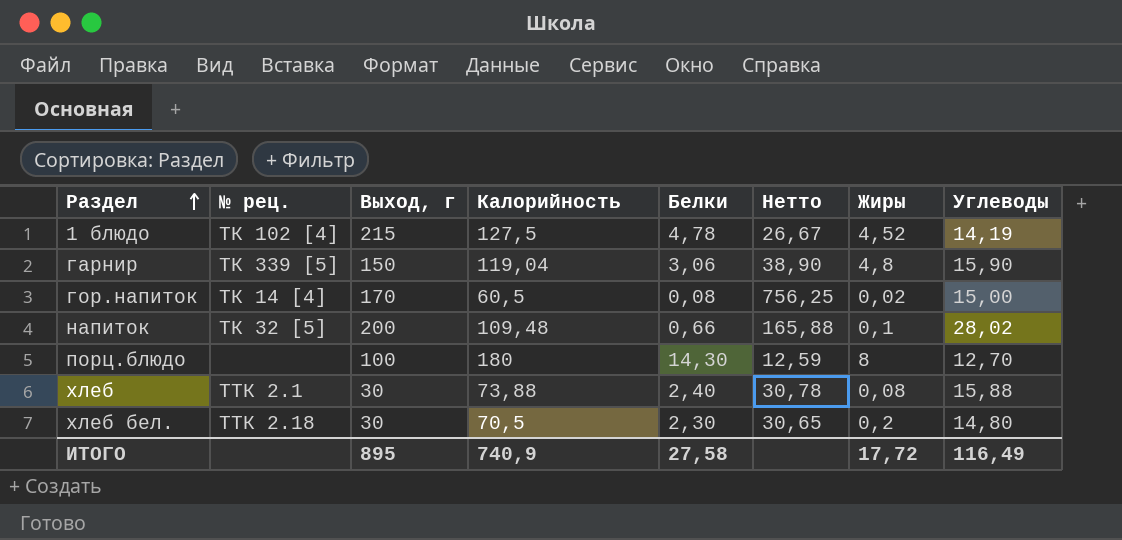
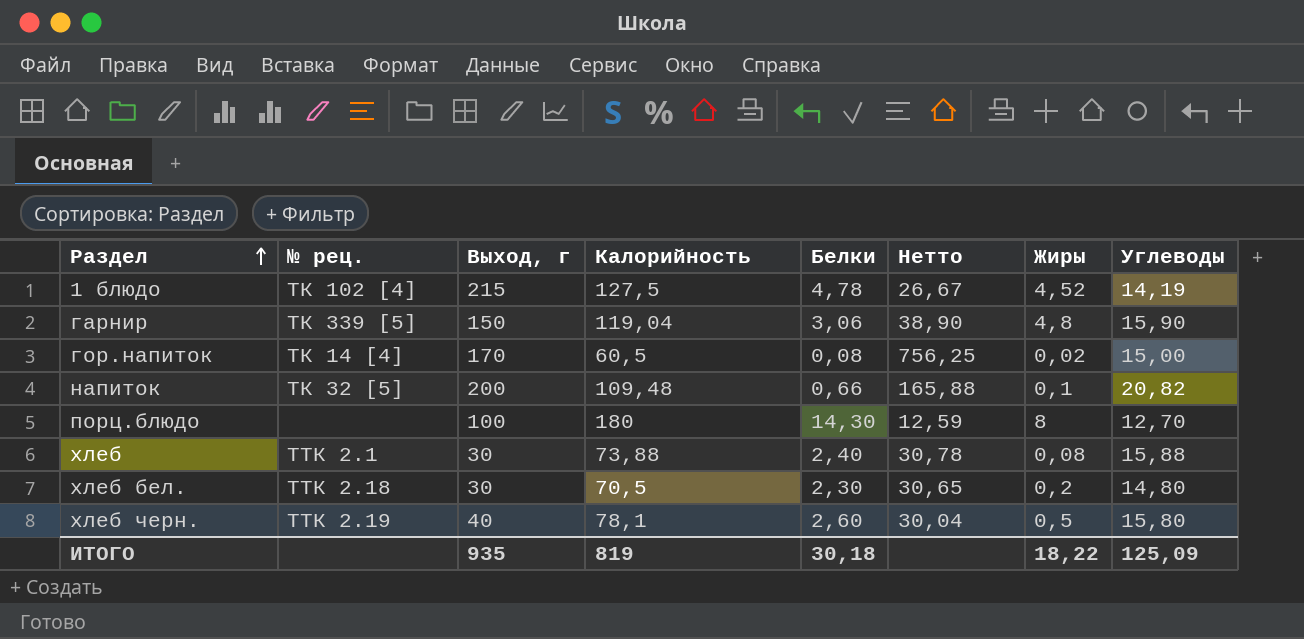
напиток | Углеводы: 28,02 -> 20,82
row хлеб черн.: none -> ТТК 2.19 | 40 | 78,1 | 2,60 | 30,04 | 0,5 | 15,80
ИТОГО | Выход, г: 895 -> 935
ИТОГО | Калорийность: 740,9 -> 819
ИТОГО | Белки: 27,58 -> 30,18
ИТОГО | Жиры: 17,72 -> 18,22
ИТОГО | Углеводы: 116,49 -> 125,09

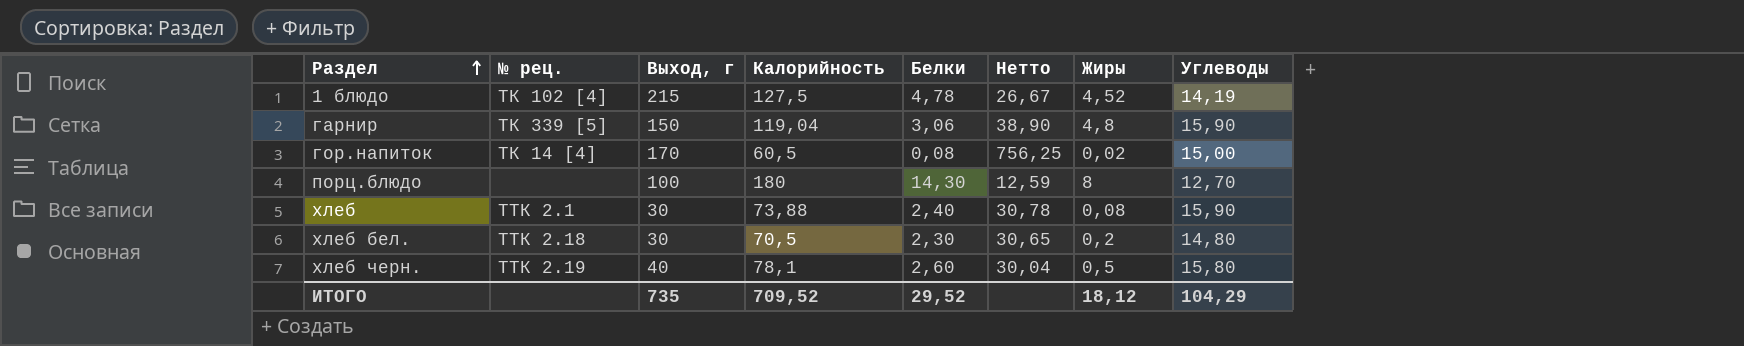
row напиток: ТК 32 [5] | 200 | 109,48 | 0,66 | 165,88 | 0,1 | 20,82 -> none
хлеб | Углеводы: 15,88 -> 15,90
ИТОГО | Выход, г: 935 -> 735
ИТОГО | Калорийность: 819 -> 709,52
ИТОГО | Белки: 30,18 -> 29,52
ИТОГО | Жиры: 18,22 -> 18,12
ИТОГО | Углеводы: 125,09 -> 104,29

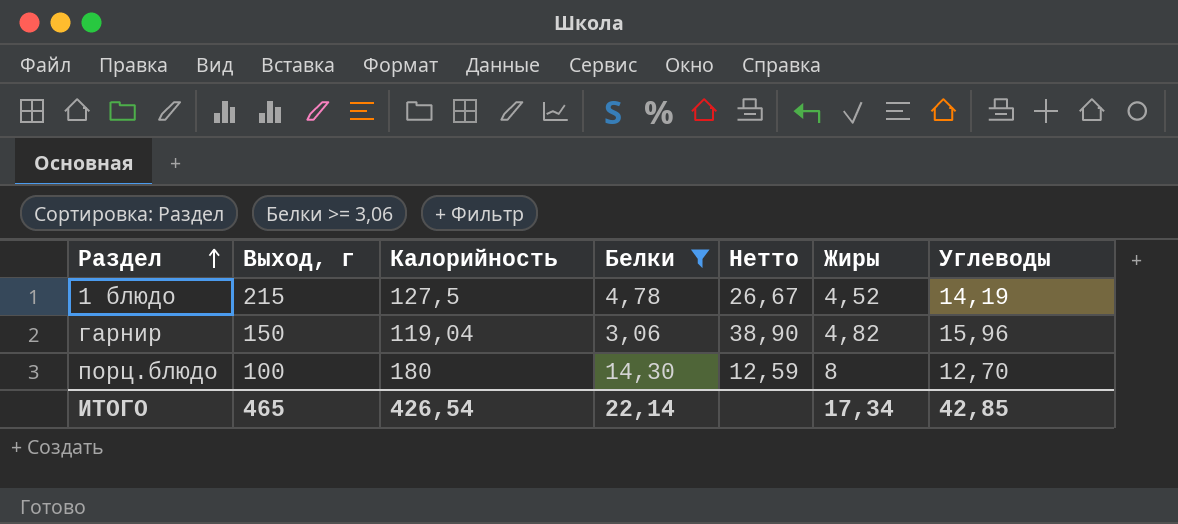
filter: none -> Белки >= 3,06
column № рец. | position: 2 -> none
гарнир | Жиры: 4,8 -> 4,82
гарнир | Углеводы: 15,90 -> 15,96
ИТОГО | Выход, г: 735 -> 465
ИТОГО | Калорийность: 709,52 -> 426,54
ИТОГО | Белки: 29,52 -> 22,14
ИТОГО | Жиры: 18,12 -> 17,34
ИТОГО | Углеводы: 104,29 -> 42,85

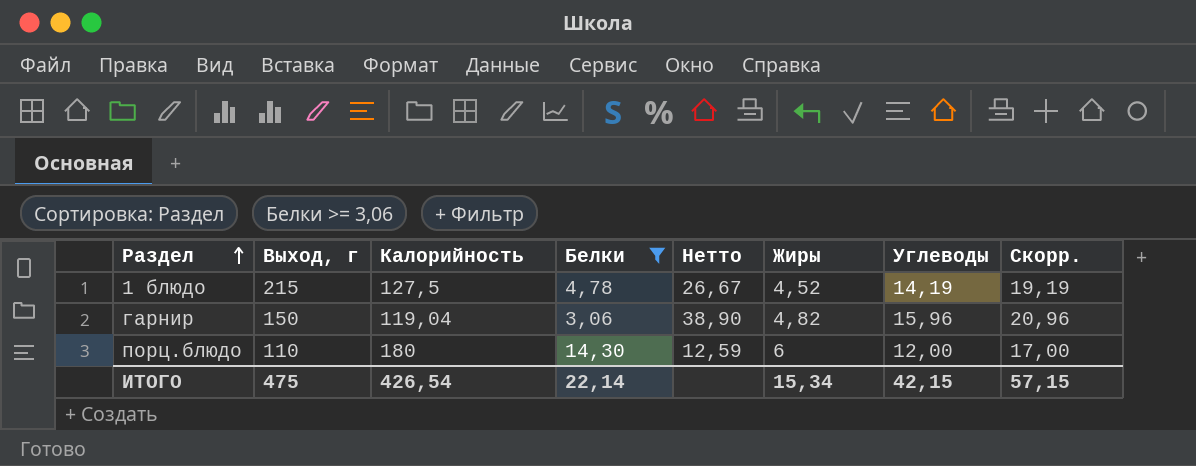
column Скорр. | formula: none -> [Углеводы] + 5
порц.блюдо | Выход, г: 100 -> 110
порц.блюдо | Жиры: 8 -> 6
порц.блюдо | Углеводы: 12,70 -> 12,00
ИТОГО | Выход, г: 465 -> 475
ИТОГО | Жиры: 17,34 -> 15,34
ИТОГО | Углеводы: 42,85 -> 42,15

